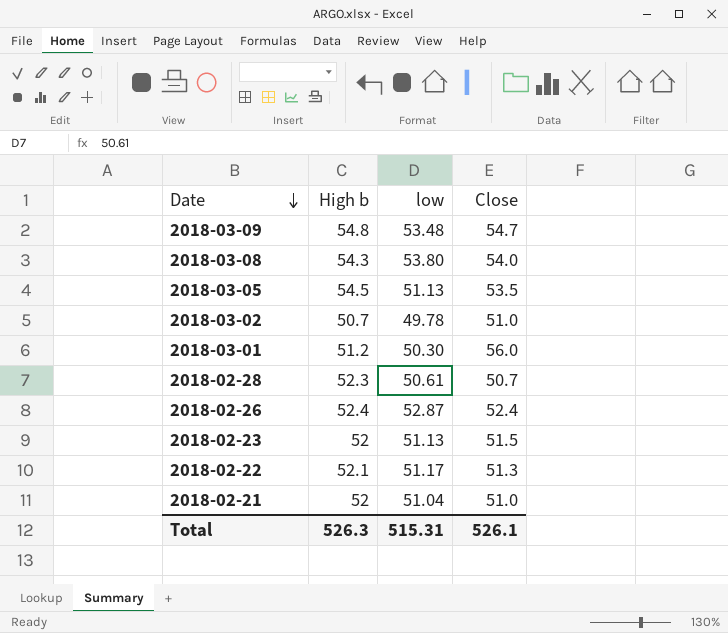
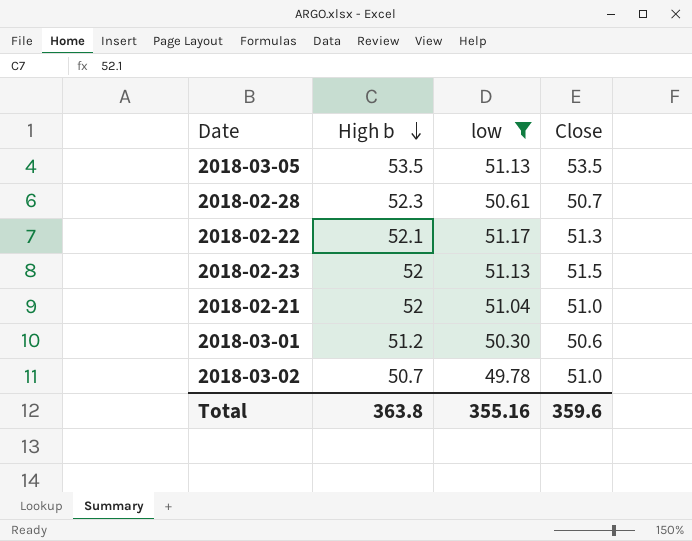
filter: none -> low <= 51.17
row order: Date descending -> High b descending
2018-03-05 | High b: 54.5 -> 53.5
2018-03-01 | Close: 56.0 -> 50.6
Total | High b: 526.3 -> 363.8
Total | low: 515.31 -> 355.16
Total | Close: 526.1 -> 359.6

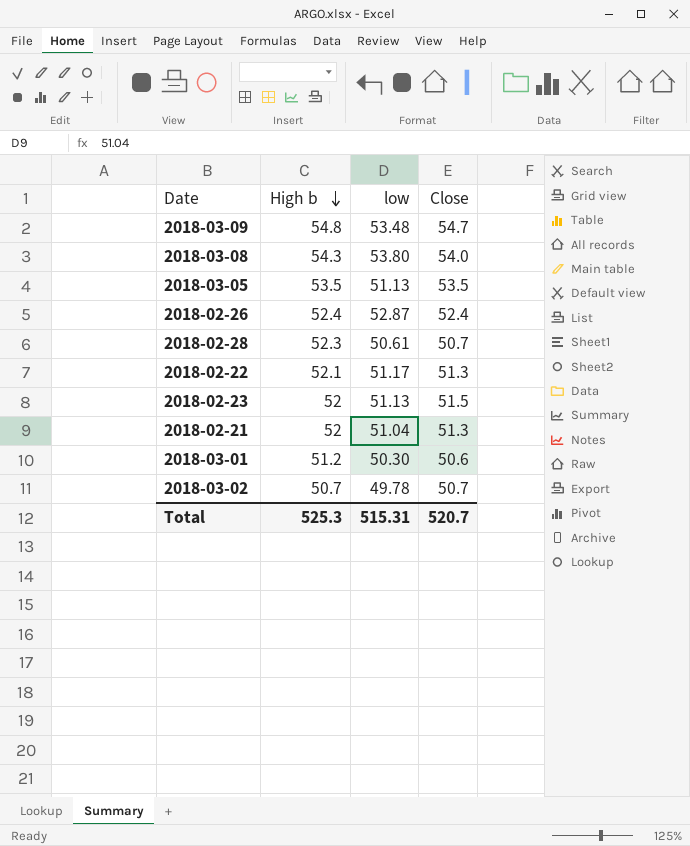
filter: low <= 51.17 -> none
2018-02-21 | Close: 51.0 -> 51.3
2018-03-02 | Close: 51.0 -> 50.7
Total | High b: 363.8 -> 525.3
Total | low: 355.16 -> 515.31
Total | Close: 359.6 -> 520.7

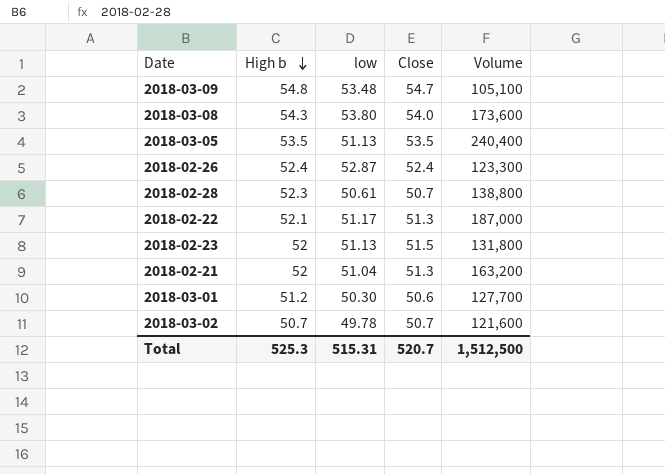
column Volume | position: none -> 5

